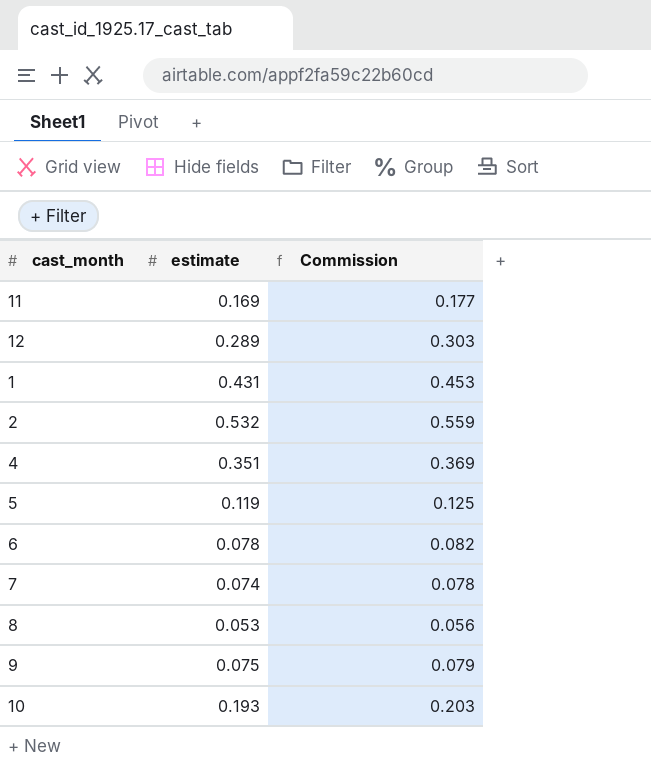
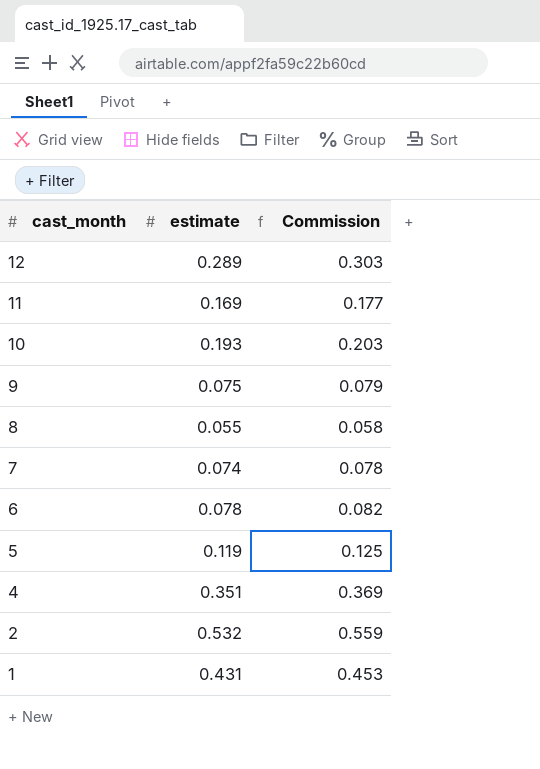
row order: none -> cast_month descending
8 | estimate: 0.053 -> 0.055
8 | Commission: 0.056 -> 0.058

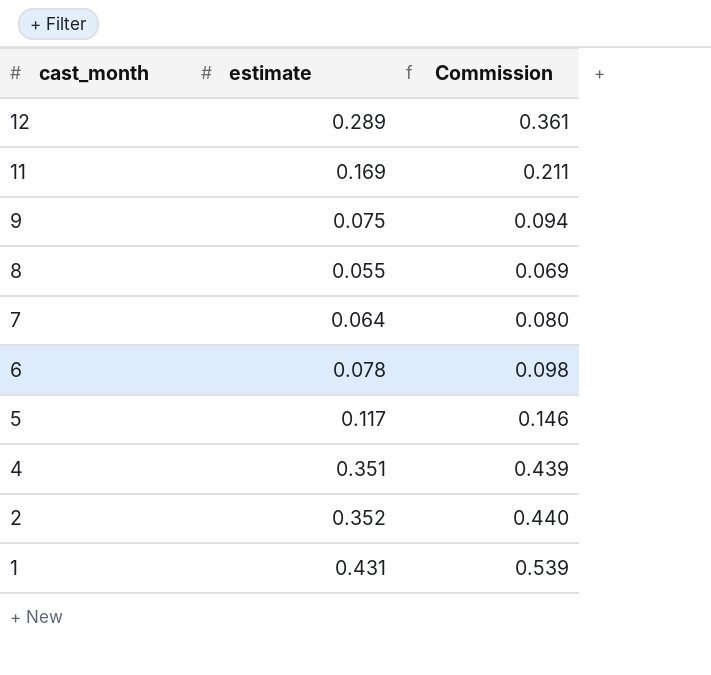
column Commission | formula: [estimate] * 1.05 -> [estimate] * 1.25
row 10: 0.193 | 0.203 -> none
7 | estimate: 0.074 -> 0.064
5 | estimate: 0.119 -> 0.117
2 | estimate: 0.532 -> 0.352

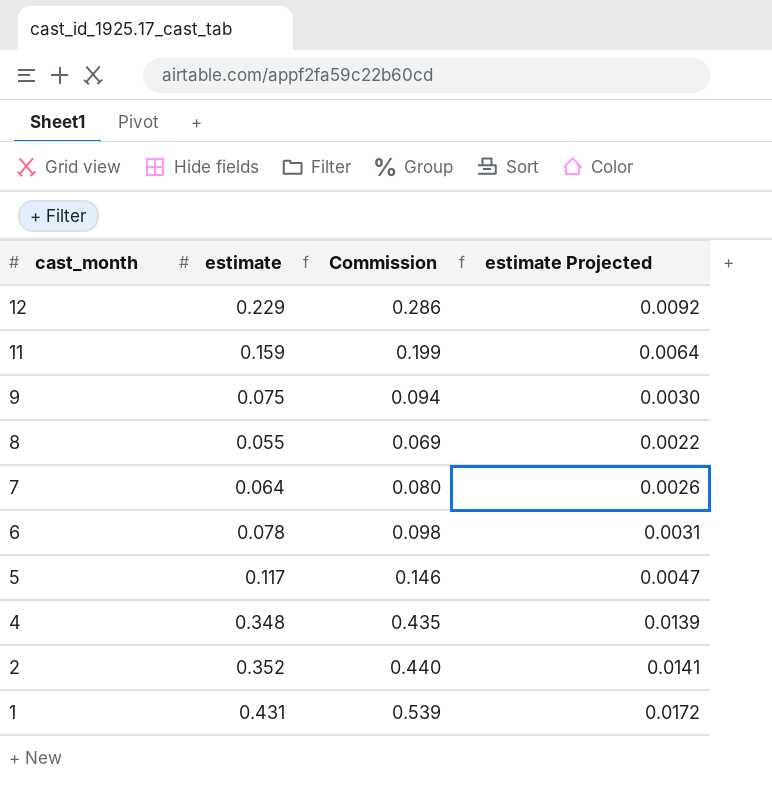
column estimate Projected | formula: none -> [estimate] * 0.04
12 | estimate: 0.289 -> 0.229
12 | Commission: 0.361 -> 0.286
11 | estimate: 0.169 -> 0.159
11 | Commission: 0.211 -> 0.199
4 | estimate: 0.351 -> 0.348
4 | Commission: 0.439 -> 0.435

